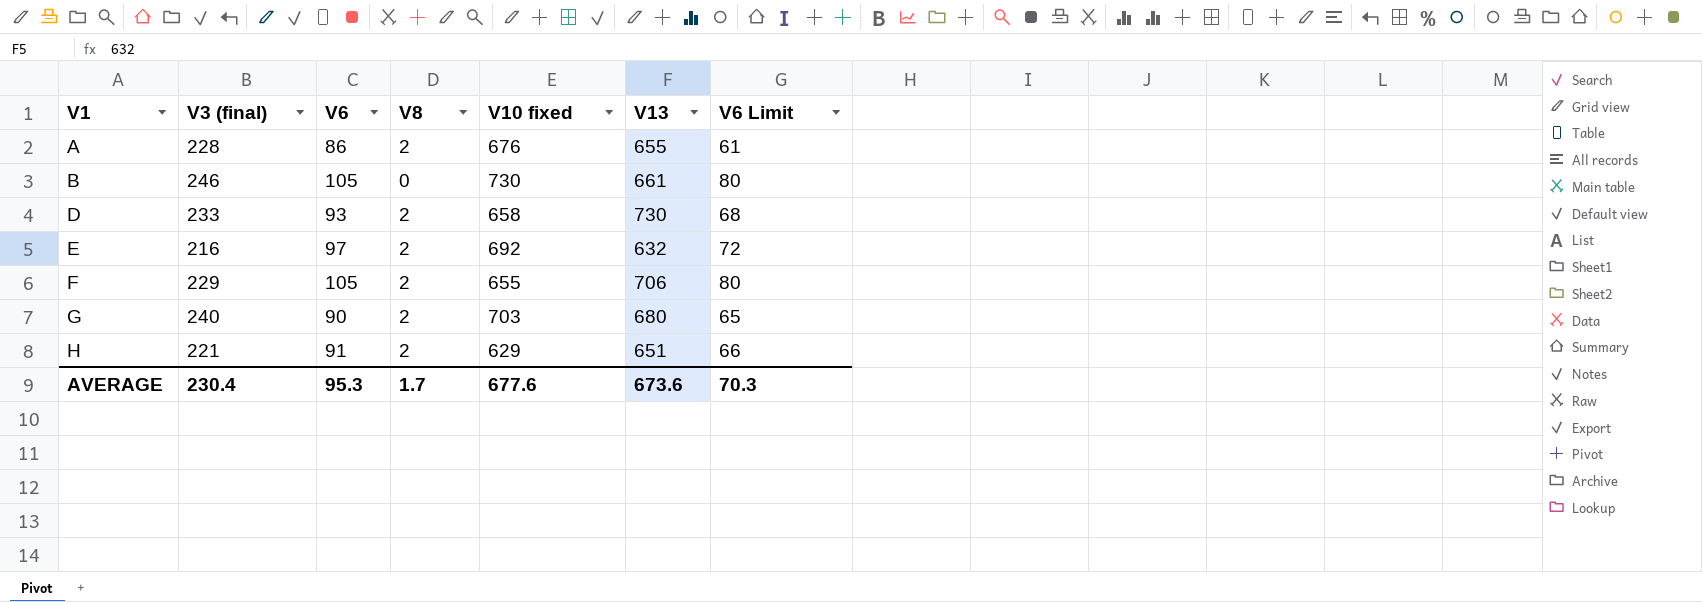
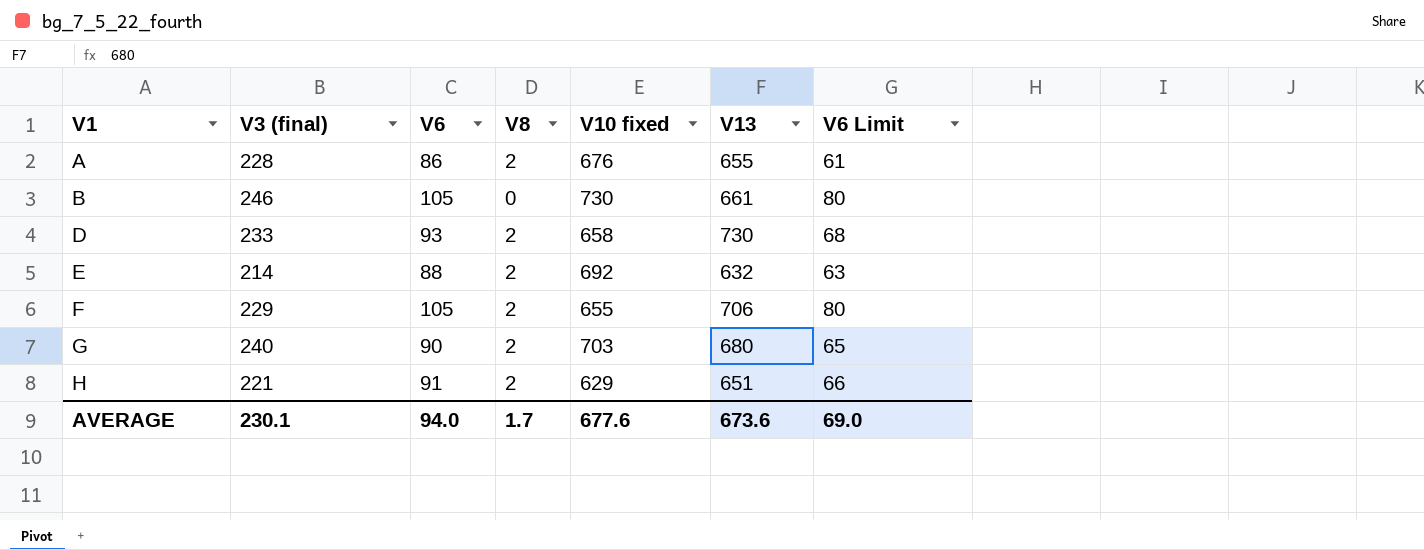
E | V3 (final): 216 -> 214
E | V6: 97 -> 88
E | V6 Limit: 72 -> 63
AVERAGE | V3 (final): 230.4 -> 230.1
AVERAGE | V6: 95.3 -> 94.0
AVERAGE | V6 Limit: 70.3 -> 69.0

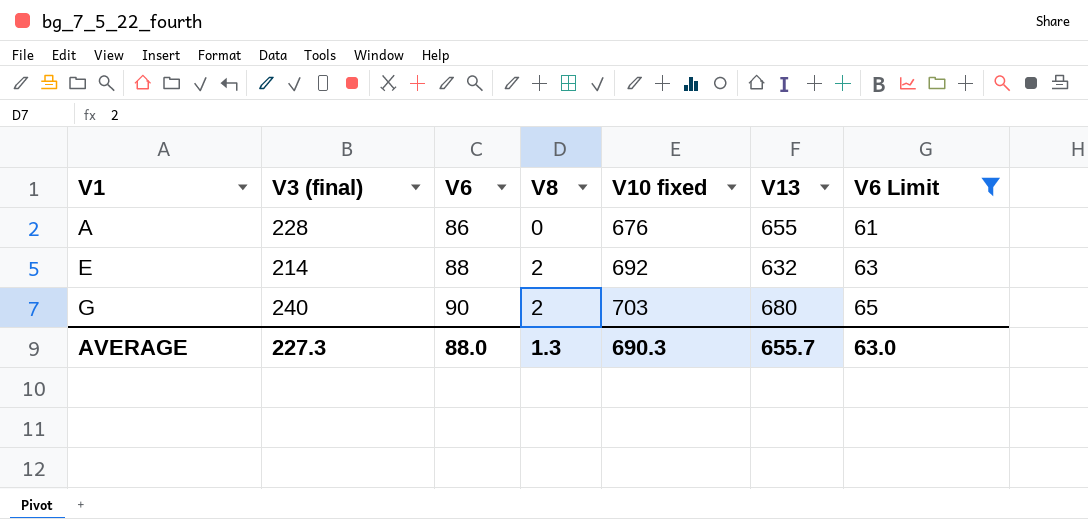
filter: none -> V6 Limit <= 65
A | V8: 2 -> 0
AVERAGE | V3 (final): 230.1 -> 227.3
AVERAGE | V6: 94.0 -> 88.0
AVERAGE | V8: 1.7 -> 1.3
AVERAGE | V10 fixed: 677.6 -> 690.3
AVERAGE | V13: 673.6 -> 655.7
AVERAGE | V6 Limit: 69.0 -> 63.0

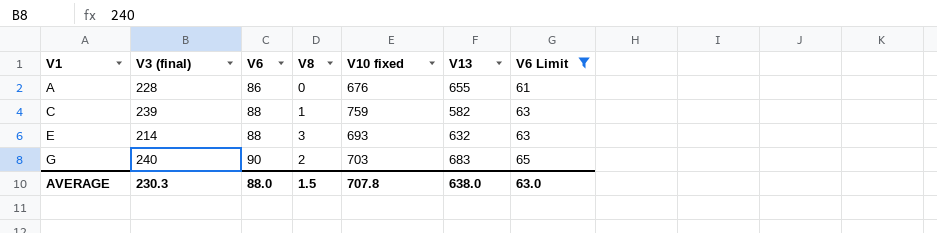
row C: none -> 239 | 88 | 1 | 759 | 582 | 63
E | V8: 2 -> 3
E | V10 fixed: 692 -> 693
G | V13: 680 -> 683
AVERAGE | V3 (final): 227.3 -> 230.3
AVERAGE | V8: 1.3 -> 1.5
AVERAGE | V10 fixed: 690.3 -> 707.8
AVERAGE | V13: 655.7 -> 638.0

